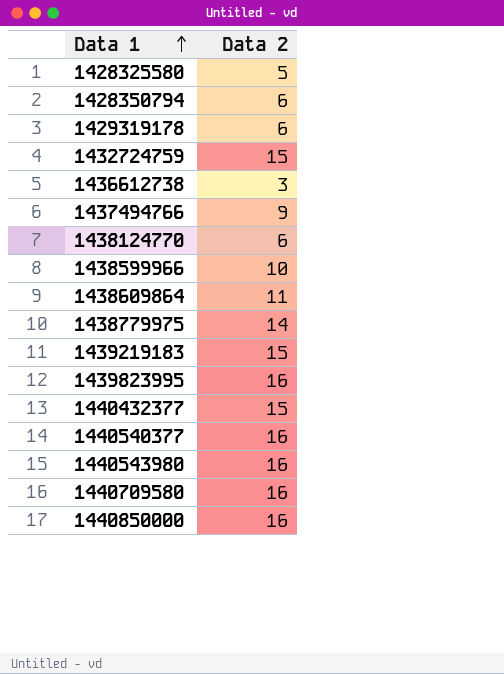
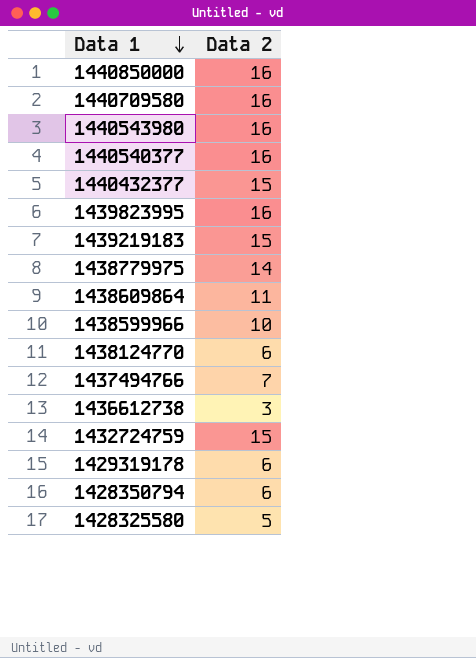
row order: Data 1 ascending -> Data 1 descending
1437494766 | Data 2: 9 -> 7

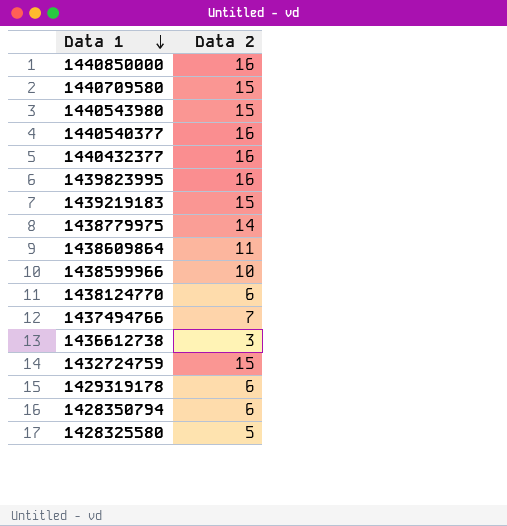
1440709580 | Data 2: 16 -> 15
1440543980 | Data 2: 16 -> 15
1440432377 | Data 2: 15 -> 16

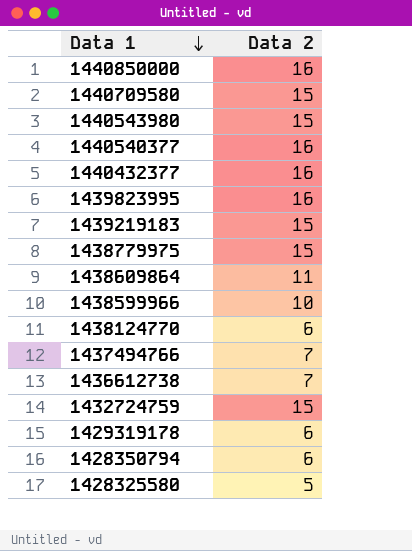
1438779975 | Data 2: 14 -> 15
1436612738 | Data 2: 3 -> 7

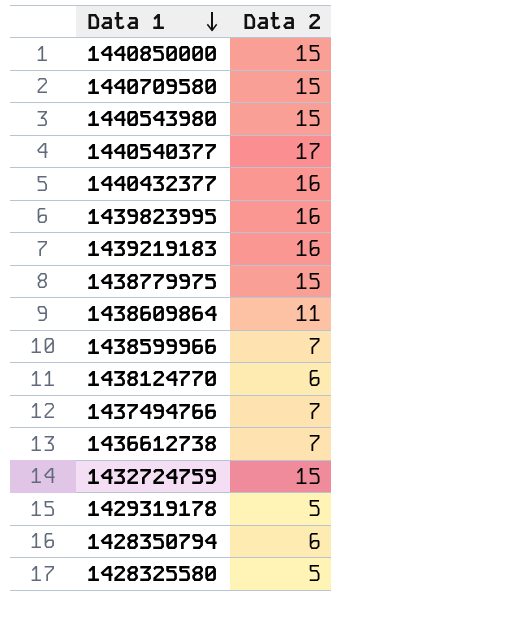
1440850000 | Data 2: 16 -> 15
1440540377 | Data 2: 16 -> 17
1439219183 | Data 2: 15 -> 16
1438599966 | Data 2: 10 -> 7
1429319178 | Data 2: 6 -> 5

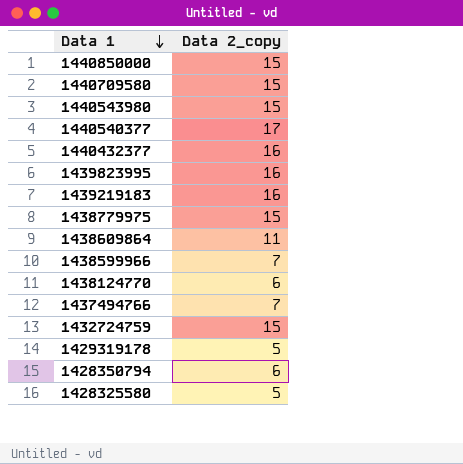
column name: Data 2 -> Data 2_copy
row 1436612738: 7 -> none

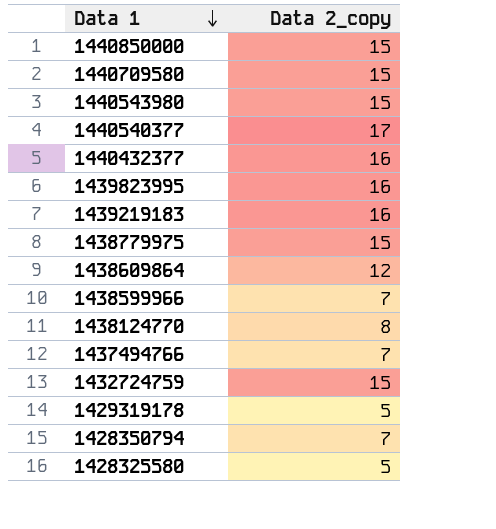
1438609864 | Data 2_copy: 11 -> 12
1438124770 | Data 2_copy: 6 -> 8
1428350794 | Data 2_copy: 6 -> 7

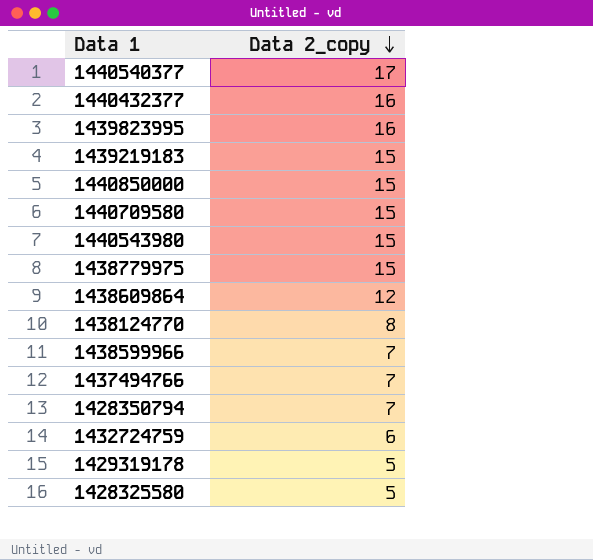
row order: Data 1 descending -> Data 2_copy descending
1439219183 | Data 2_copy: 16 -> 15
1432724759 | Data 2_copy: 15 -> 6

